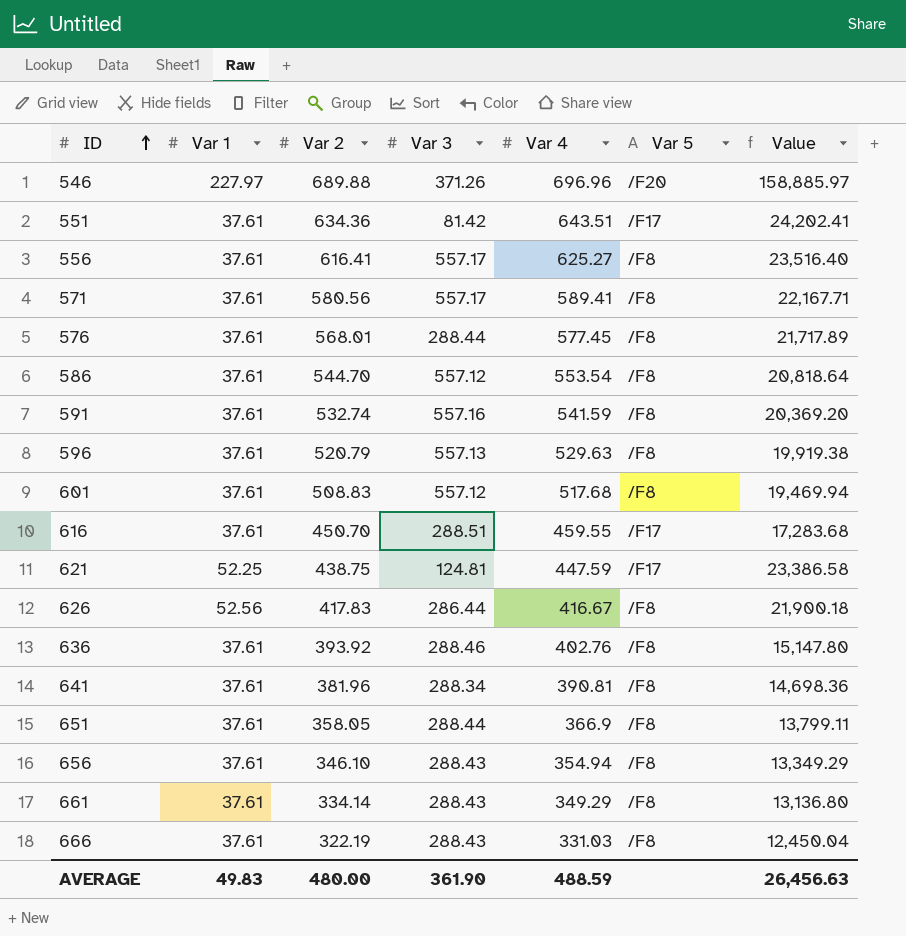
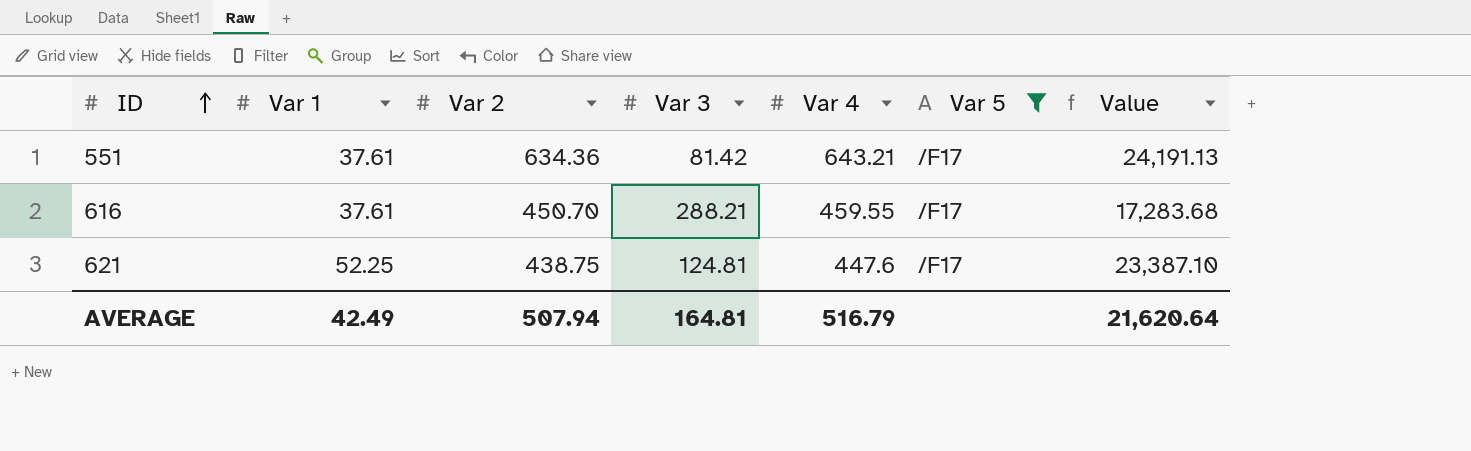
filter: none -> Var 5 = /F17
551 | Var 4: 643.51 -> 643.21
551 | Value: 24,202.41 -> 24,191.13
616 | Var 3: 288.51 -> 288.21
621 | Var 4: 447.59 -> 447.6
621 | Value: 23,386.58 -> 23,387.10
AVERAGE | Var 1: 49.83 -> 42.49
AVERAGE | Var 2: 480.00 -> 507.94
AVERAGE | Var 3: 361.90 -> 164.81
AVERAGE | Var 4: 488.59 -> 516.79
AVERAGE | Value: 26,456.63 -> 21,620.64

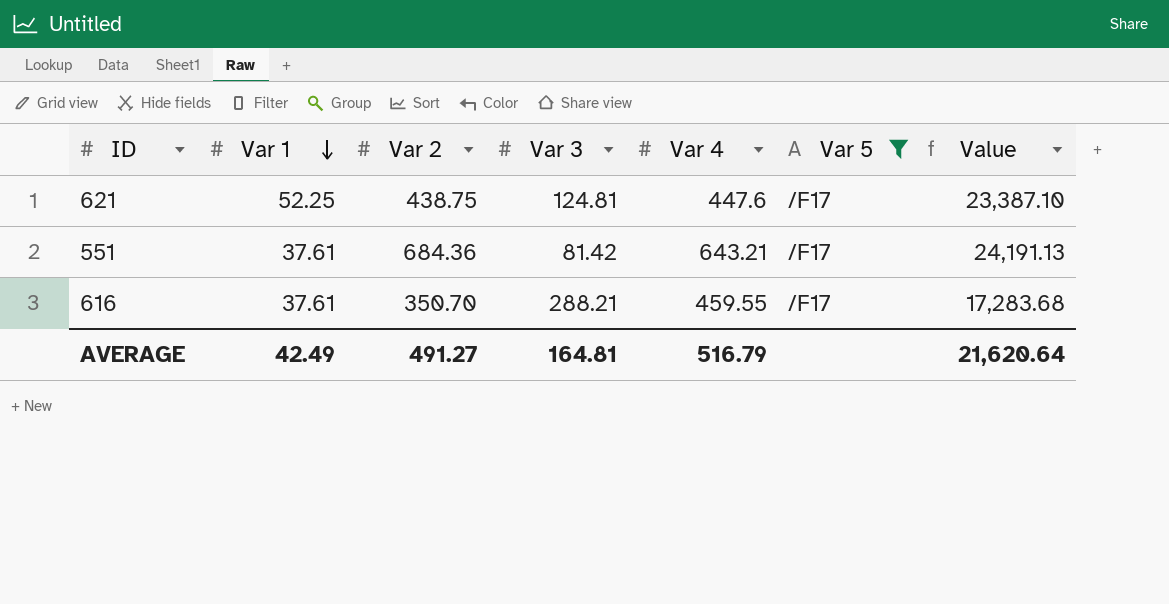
row order: ID ascending -> Var 1 descending
551 | Var 2: 634.36 -> 684.36
616 | Var 2: 450.70 -> 350.70
AVERAGE | Var 2: 507.94 -> 491.27

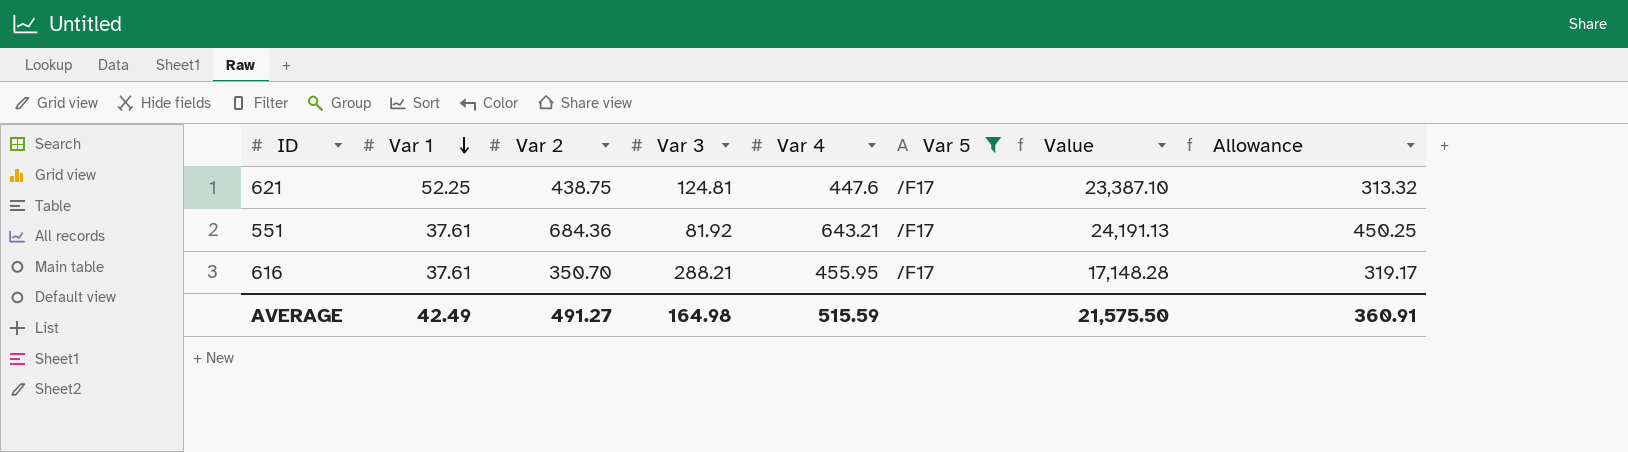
column Allowance | formula: none -> [Var 4] * 0.7
551 | Var 3: 81.42 -> 81.92
616 | Var 4: 459.55 -> 455.95
616 | Value: 17,283.68 -> 17,148.28
AVERAGE | Var 3: 164.81 -> 164.98
AVERAGE | Var 4: 516.79 -> 515.59
AVERAGE | Value: 21,620.64 -> 21,575.50

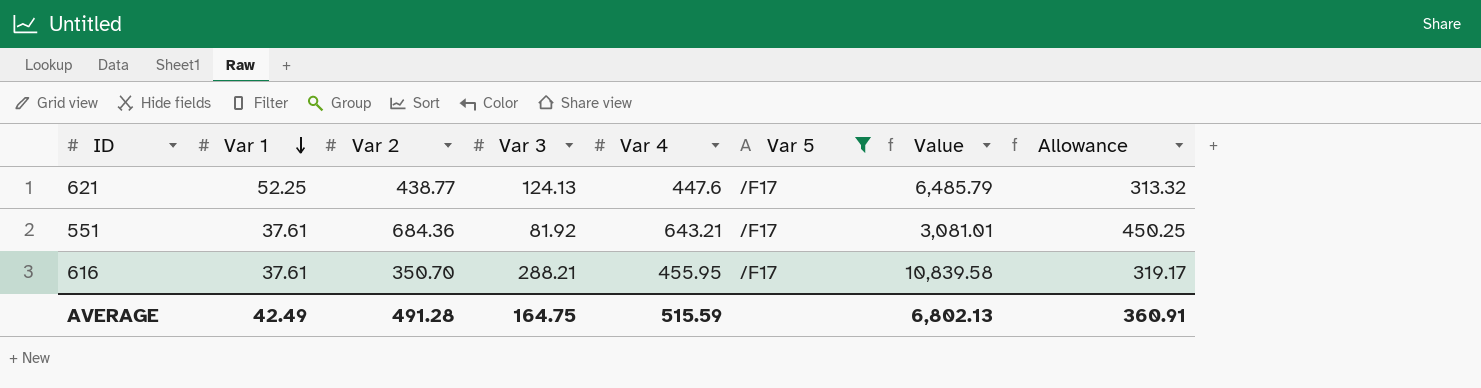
column Value | formula: [Var 1] * [Var 4] -> [Var 1] * [Var 3]
621 | Var 2: 438.75 -> 438.77
621 | Var 3: 124.81 -> 124.13
AVERAGE | Var 2: 491.27 -> 491.28
AVERAGE | Var 3: 164.98 -> 164.75
AVERAGE | Value: 21,575.50 -> 6,802.13

